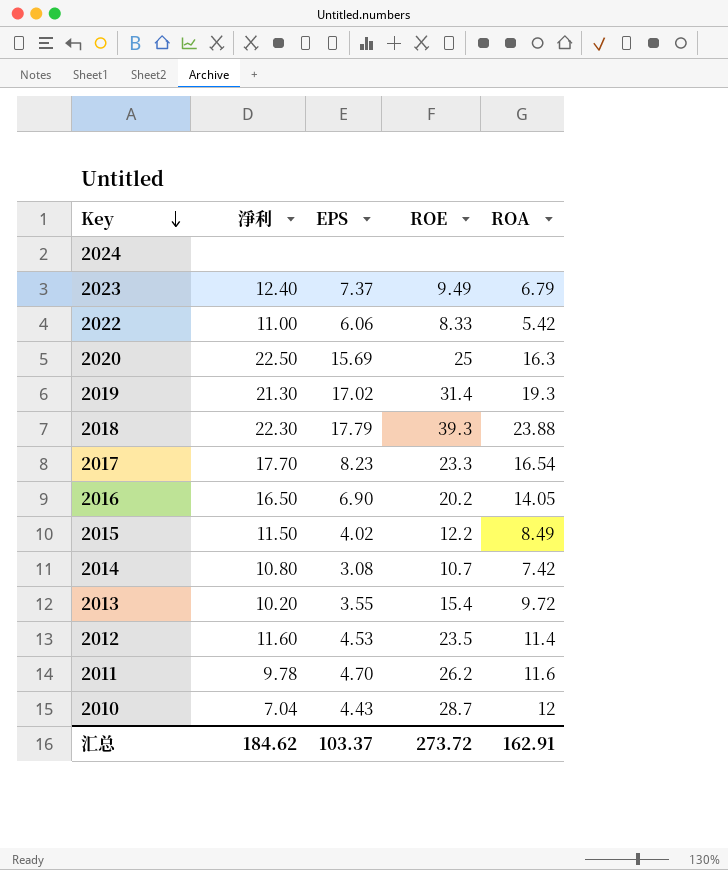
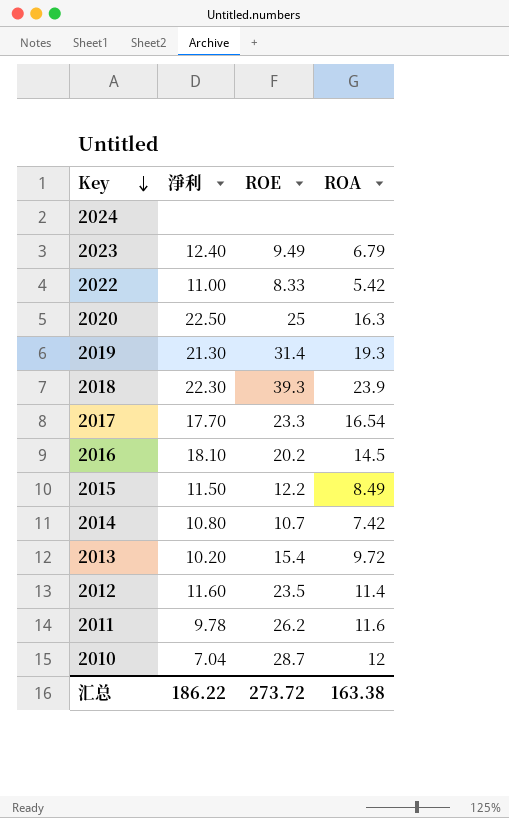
column EPS | position: 3 -> none
2018 | ROA: 23.88 -> 23.9
2016 | 淨利: 16.50 -> 18.10
2016 | ROA: 14.05 -> 14.5
汇总 | 淨利: 184.62 -> 186.22
汇总 | ROA: 162.91 -> 163.38

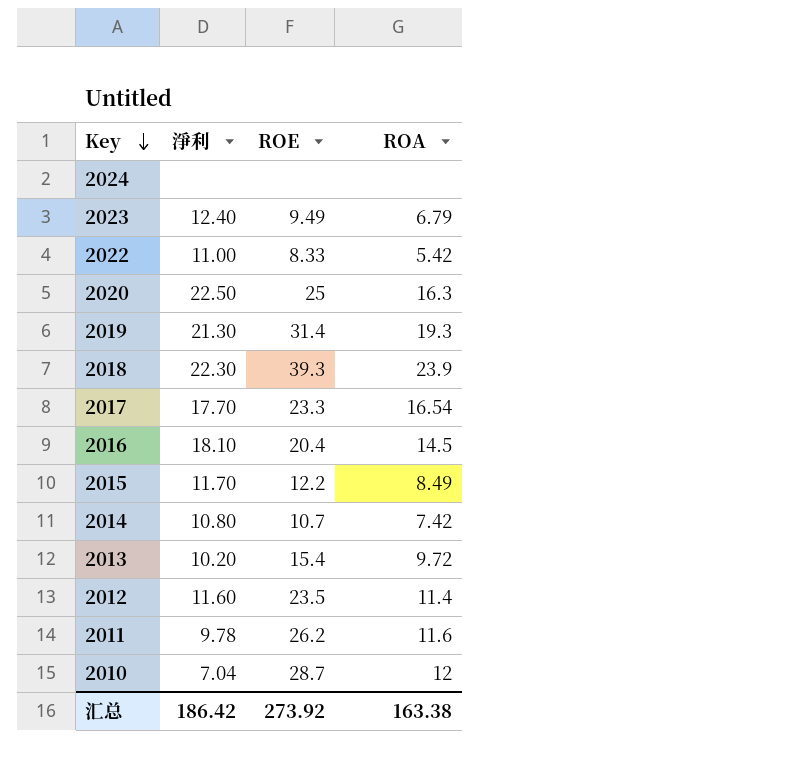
2016 | ROE: 20.2 -> 20.4
2015 | 淨利: 11.50 -> 11.70
汇总 | 淨利: 186.22 -> 186.42
汇总 | ROE: 273.72 -> 273.92

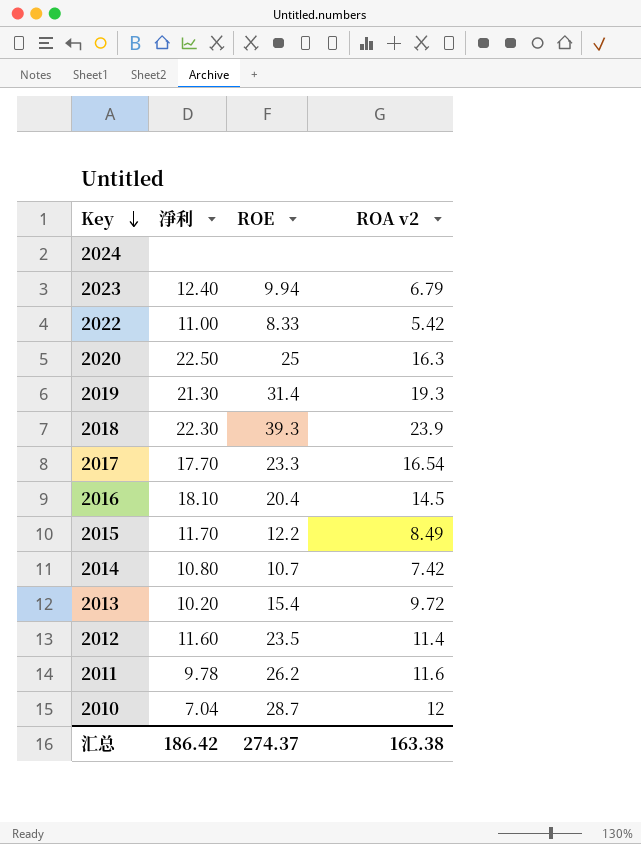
column name: ROA -> ROA v2
2023 | ROE: 9.49 -> 9.94
汇总 | ROE: 273.92 -> 274.37

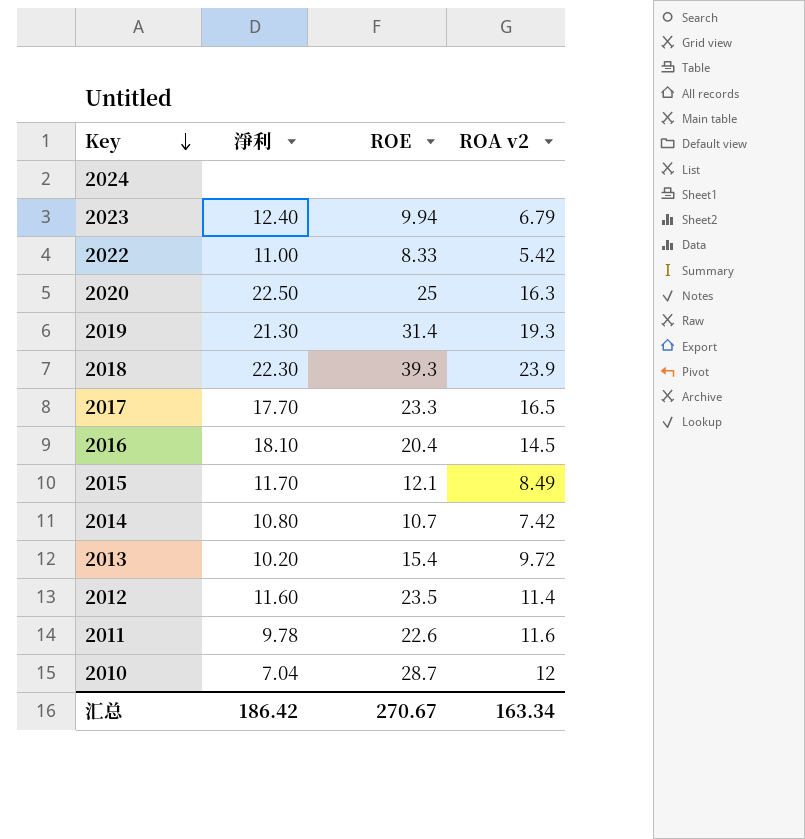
2017 | ROA v2: 16.54 -> 16.5
2015 | ROE: 12.2 -> 12.1
2011 | ROE: 26.2 -> 22.6
汇总 | ROE: 274.37 -> 270.67
汇总 | ROA v2: 163.38 -> 163.34

